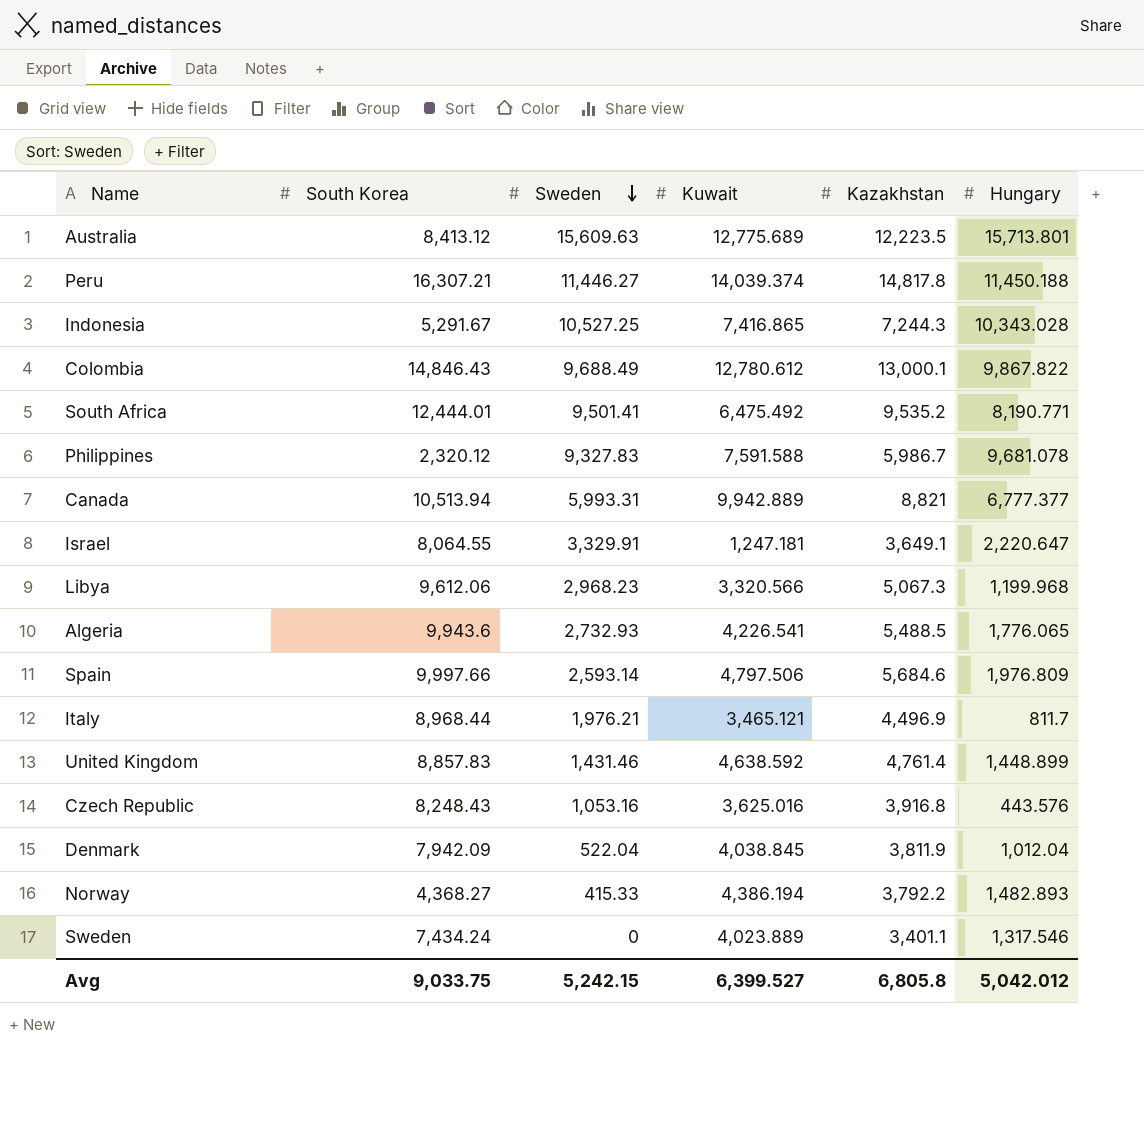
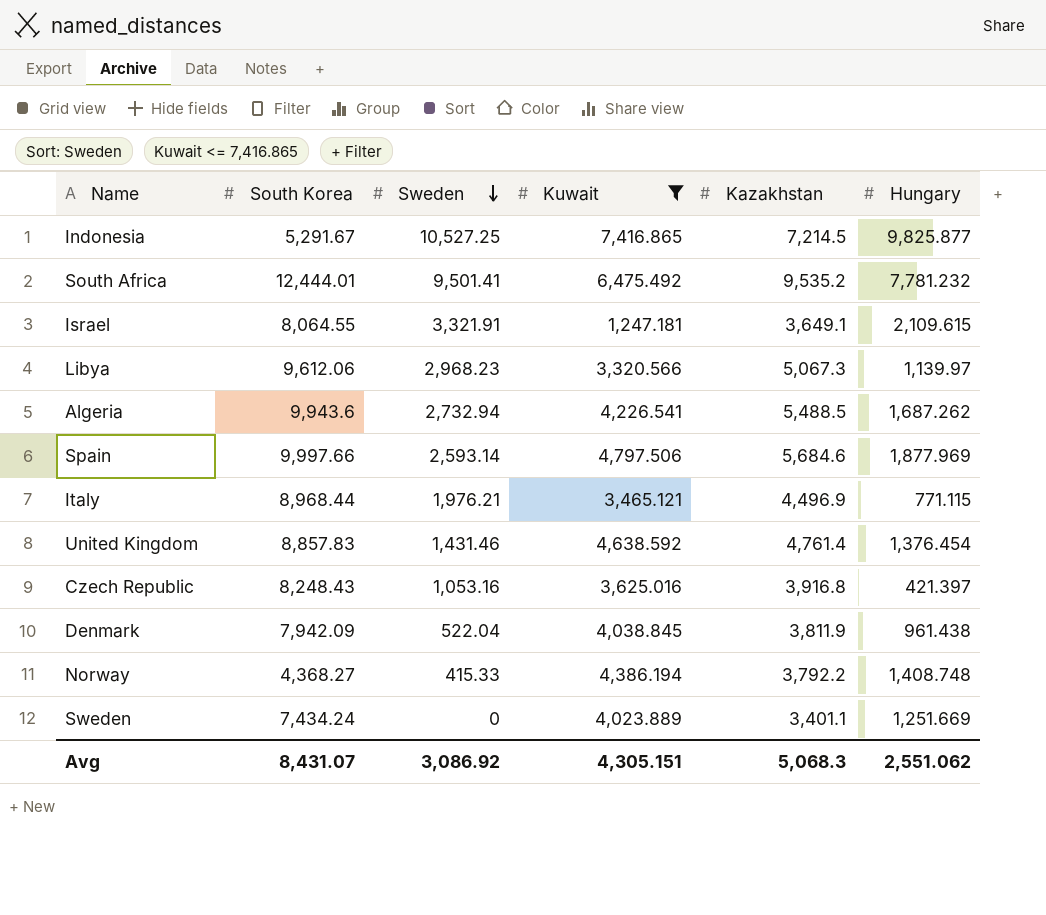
filter: none -> Kuwait <= 7,416.865
Indonesia | Kazakhstan: 7,244.3 -> 7,214.5
Indonesia | Hungary: 10,343.028 -> 9,825.877
South Africa | Hungary: 8,190.771 -> 7,781.232
Israel | Sweden: 3,329.91 -> 3,321.91
Israel | Hungary: 2,220.647 -> 2,109.615
Libya | Hungary: 1,199.968 -> 1,139.97
Algeria | Sweden: 2,732.93 -> 2,732.94
Algeria | Hungary: 1,776.065 -> 1,687.262
Spain | Hungary: 1,976.809 -> 1,877.969
Italy | Hungary: 811.7 -> 771.115
United Kingdom | Hungary: 1,448.899 -> 1,376.454
Czech Republic | Hungary: 443.576 -> 421.397
Denmark | Hungary: 1,012.04 -> 961.438
Norway | Hungary: 1,482.893 -> 1,408.748
Sweden | Hungary: 1,317.546 -> 1,251.669
Avg | South Korea: 9,033.75 -> 8,431.07
Avg | Sweden: 5,242.15 -> 3,086.92
Avg | Kuwait: 6,399.527 -> 4,305.151
Avg | Kazakhstan: 6,805.8 -> 5,068.3
Avg | Hungary: 5,042.012 -> 2,551.062

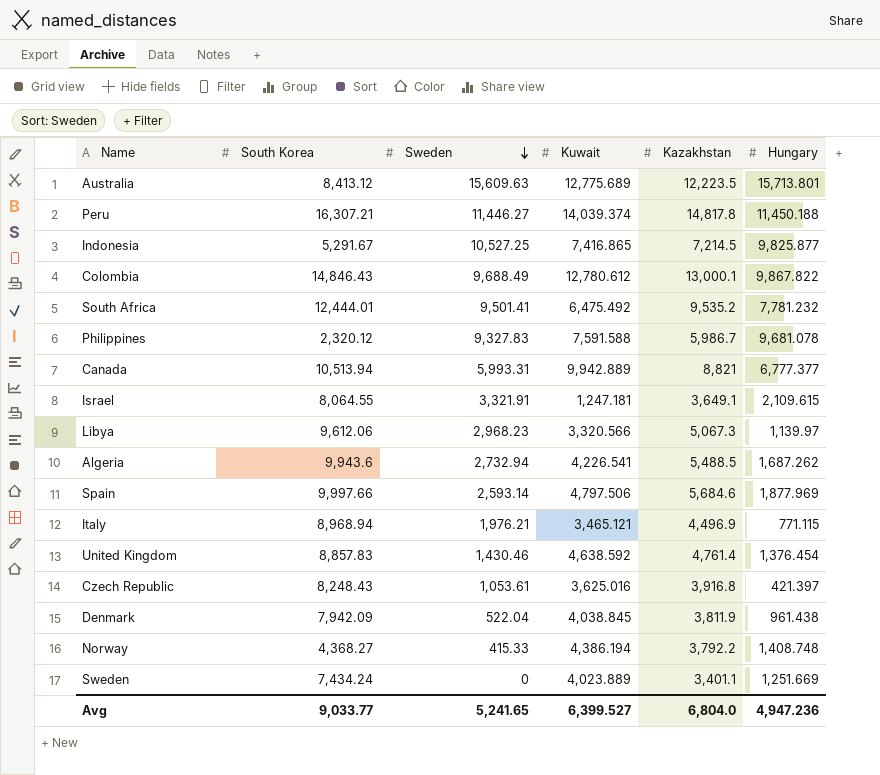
filter: Kuwait <= 7,416.865 -> none
Italy | South Korea: 8,968.44 -> 8,968.94
United Kingdom | Sweden: 1,431.46 -> 1,430.46
Czech Republic | Sweden: 1,053.16 -> 1,053.61
Avg | South Korea: 8,431.07 -> 9,033.77
Avg | Sweden: 3,086.92 -> 5,241.65
Avg | Kuwait: 4,305.151 -> 6,399.527
Avg | Kazakhstan: 5,068.3 -> 6,804.0
Avg | Hungary: 2,551.062 -> 4,947.236

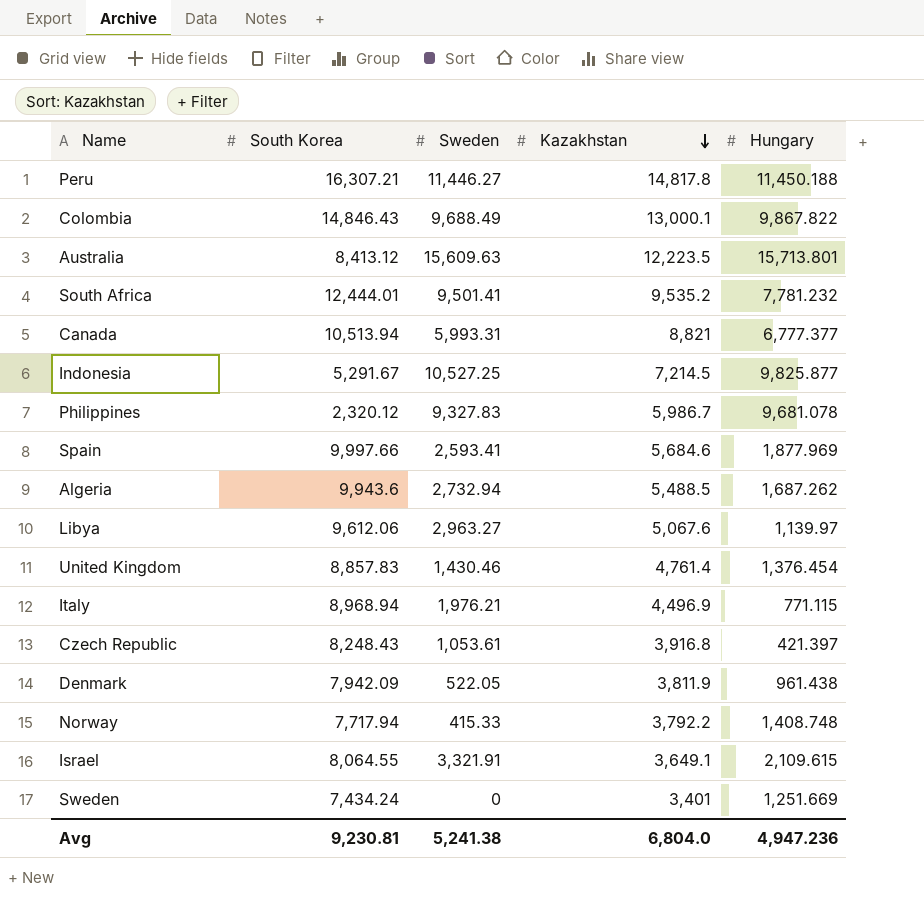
row order: Sweden descending -> Kazakhstan descending
column Kuwait | position: 4 -> none
Spain | Sweden: 2,593.14 -> 2,593.41
Libya | Sweden: 2,968.23 -> 2,963.27
Libya | Kazakhstan: 5,067.3 -> 5,067.6
Denmark | Sweden: 522.04 -> 522.05
Norway | South Korea: 4,368.27 -> 7,717.94
Sweden | Kazakhstan: 3,401.1 -> 3,401
Avg | South Korea: 9,033.77 -> 9,230.81
Avg | Sweden: 5,241.65 -> 5,241.38

